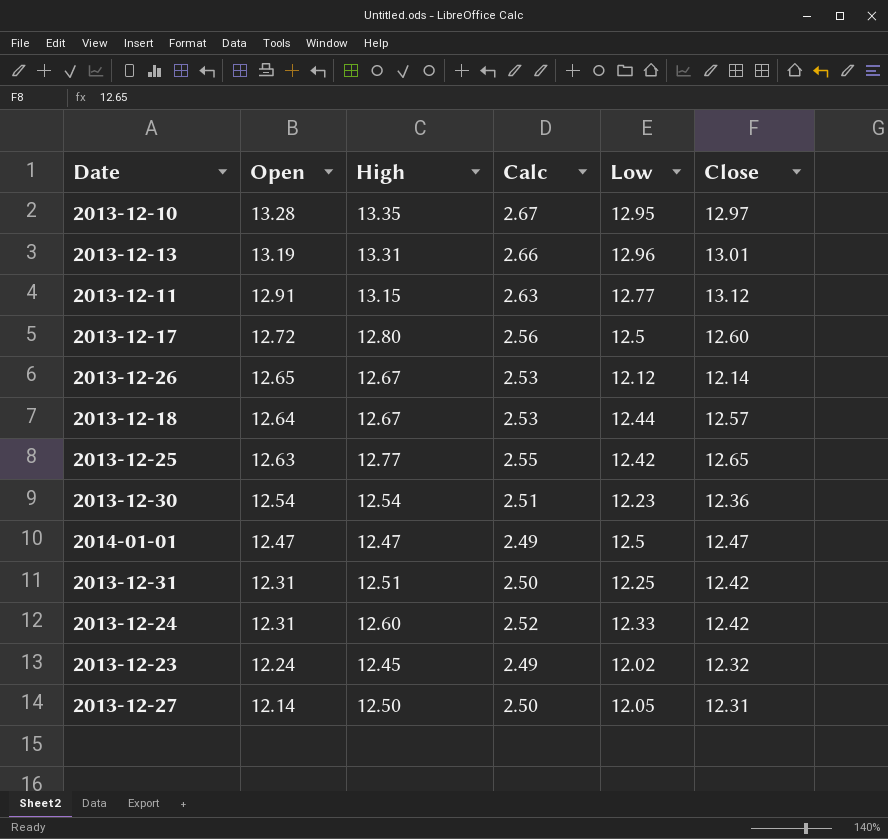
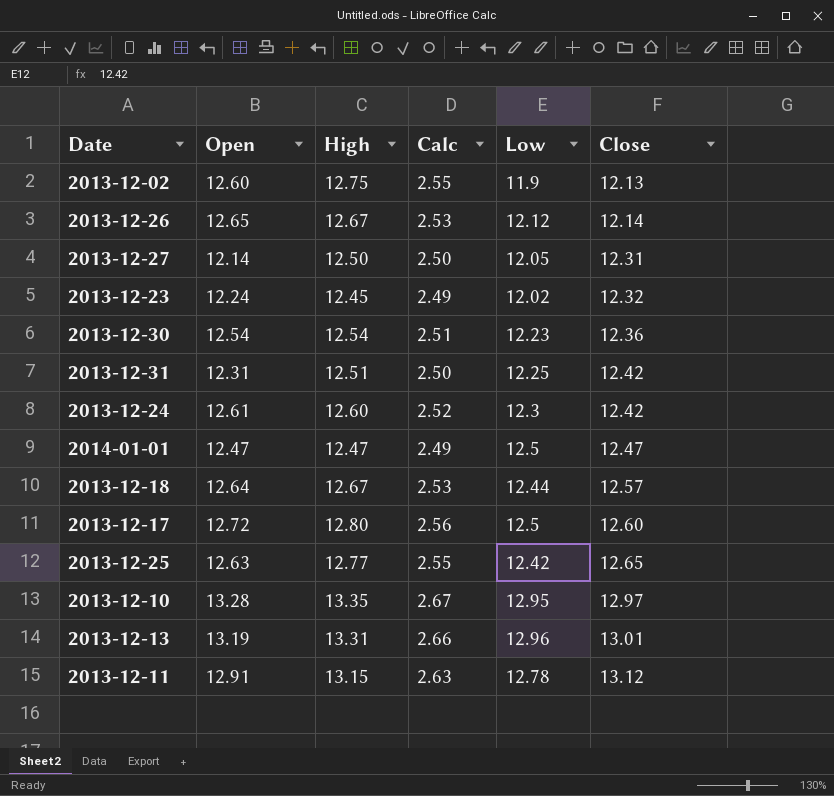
row order: Open descending -> Close ascending
row 2013-12-02: none -> 12.60 | 12.75 | 2.55 | 11.9 | 12.13
2013-12-24 | Open: 12.31 -> 12.61
2013-12-24 | Low: 12.33 -> 12.3
2013-12-11 | Low: 12.77 -> 12.78

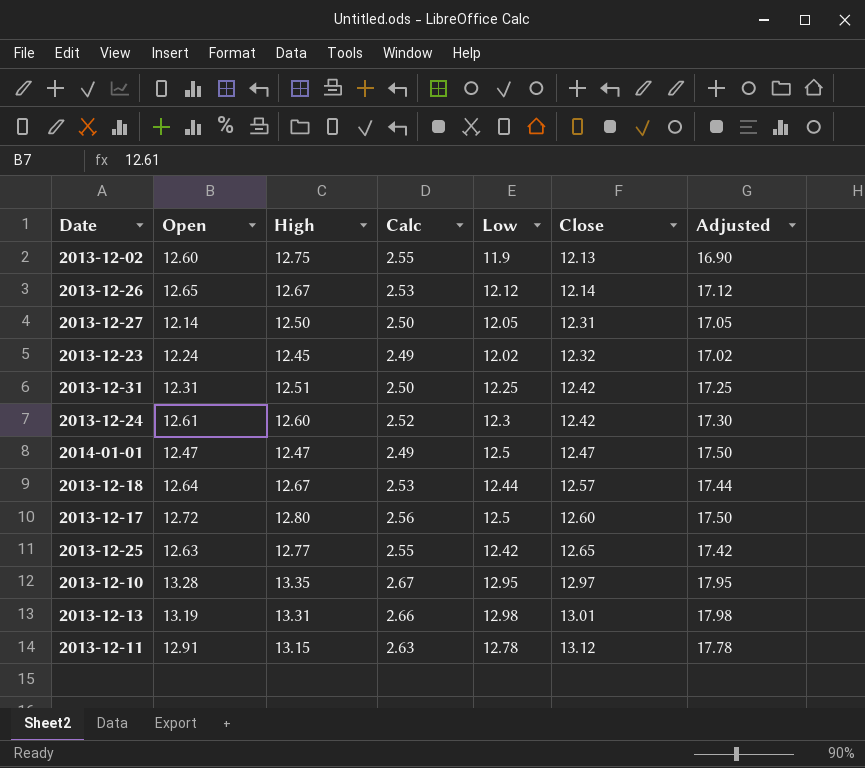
column Adjusted | formula: none -> [Low] + 5
row 2013-12-30: 12.54 | 12.54 | 2.51 | 12.23 | 12.36 -> none
2013-12-13 | Low: 12.96 -> 12.98

